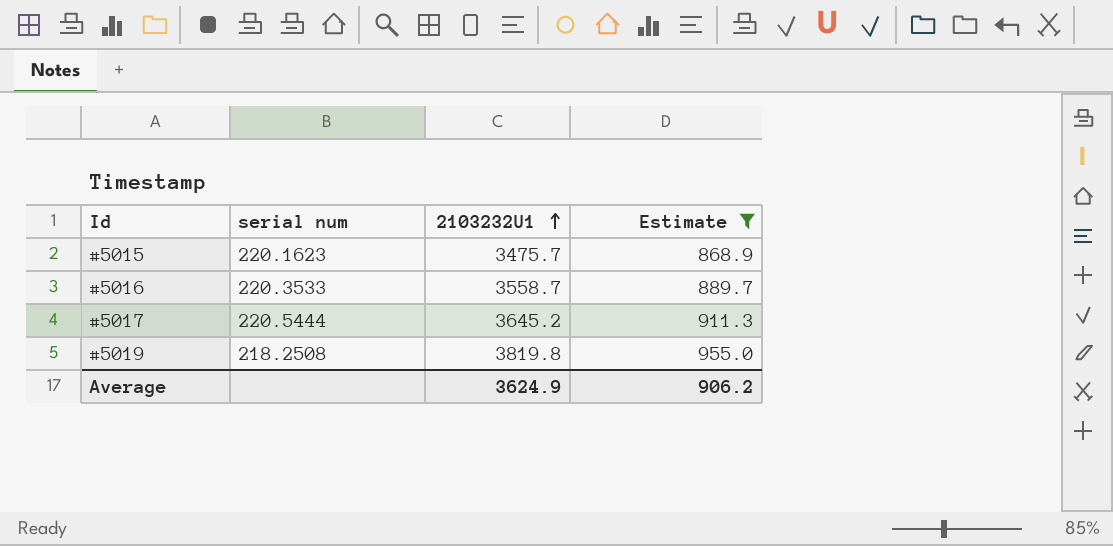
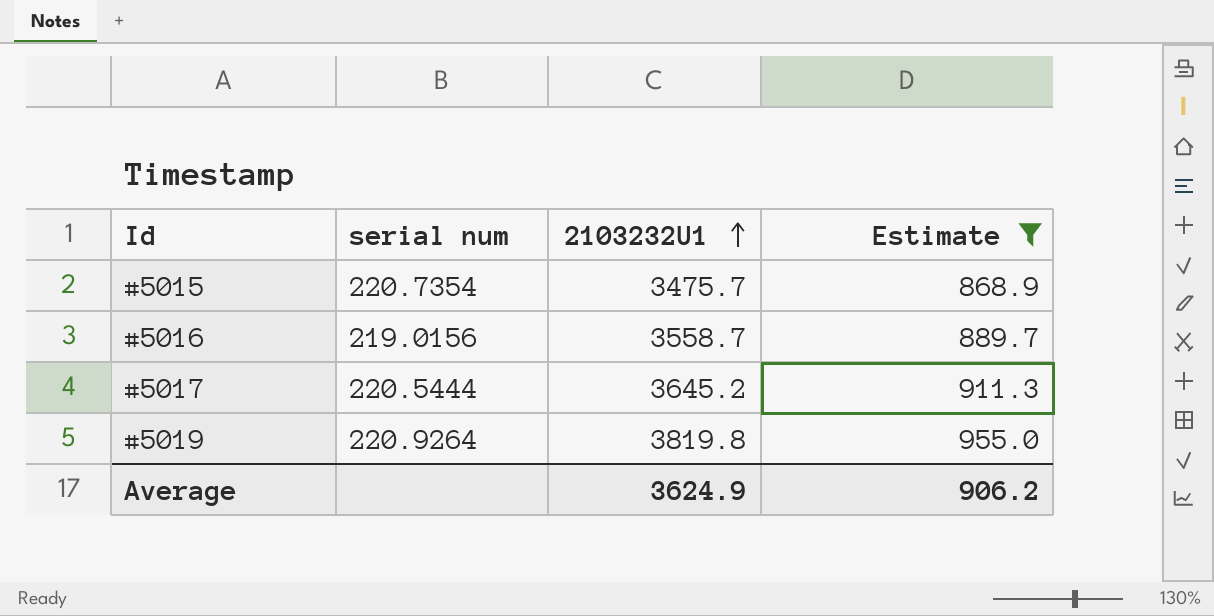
#5015 | serial num: 220.1623 -> 220.7354
#5016 | serial num: 220.3533 -> 219.0156
#5019 | serial num: 218.2508 -> 220.9264

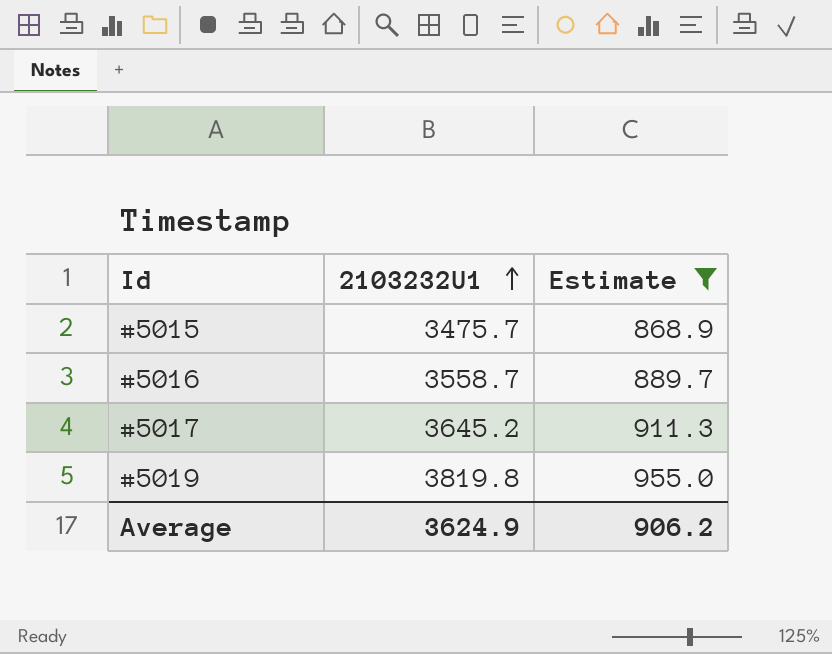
column serial num | position: 2 -> none

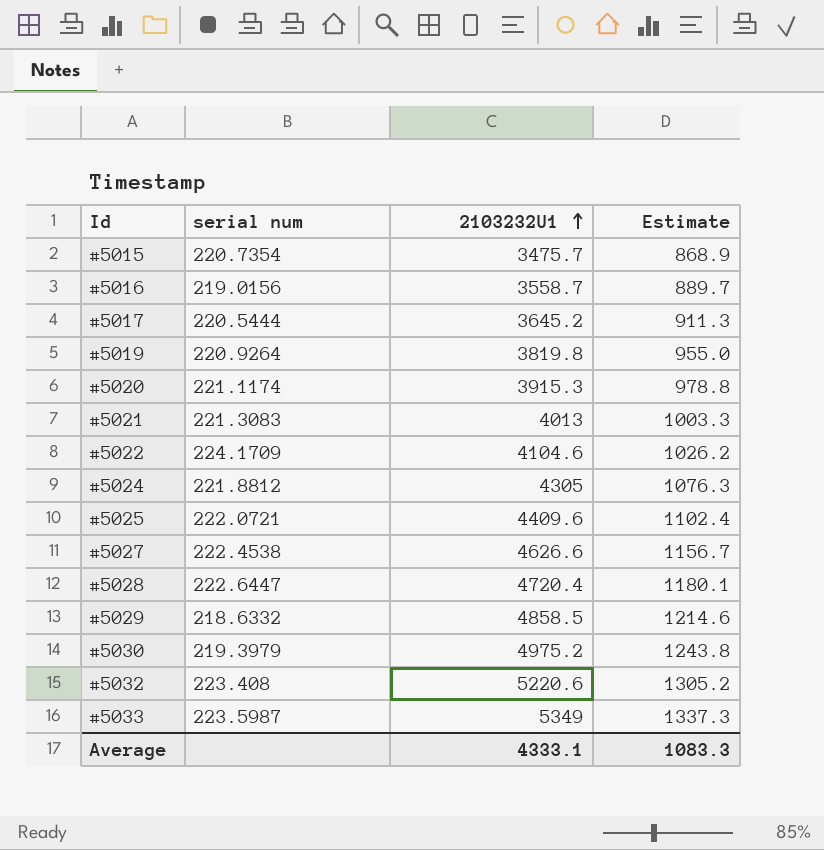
filter: Estimate <= 955.0 -> none
column serial num | position: none -> 2
Average | 2103232U1: 3624.9 -> 4333.1
Average | Estimate: 906.2 -> 1083.3

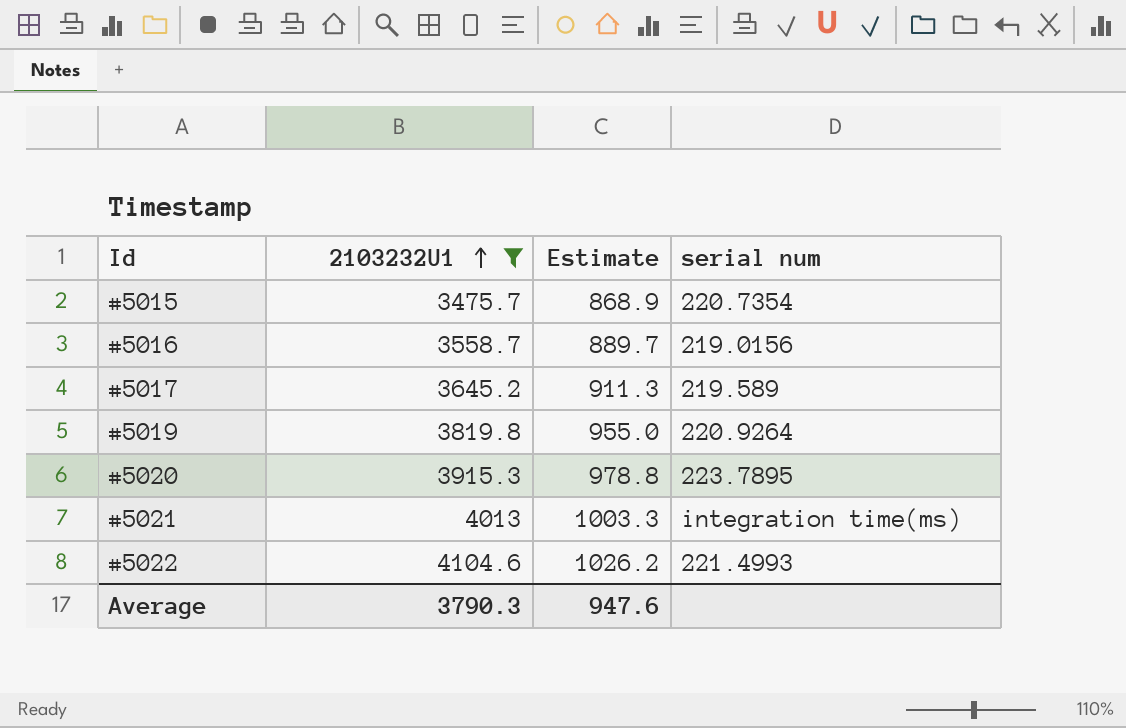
filter: none -> 2103232U1 <= 4104.6
column serial num | position: 2 -> 4
#5017 | serial num: 220.5444 -> 219.589
#5020 | serial num: 221.1174 -> 223.7895
#5021 | serial num: 221.3083 -> integration time(ms)
#5022 | serial num: 224.1709 -> 221.4993
Average | 2103232U1: 4333.1 -> 3790.3
Average | Estimate: 1083.3 -> 947.6

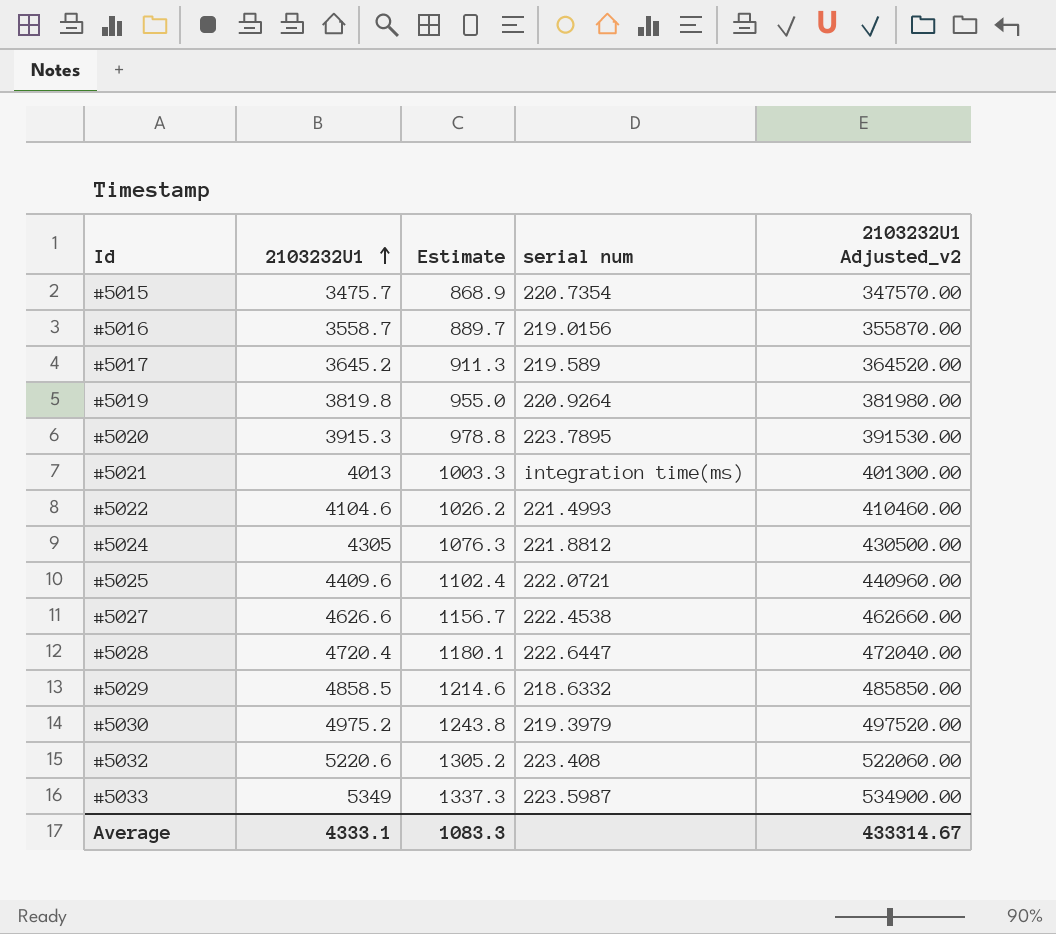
filter: 2103232U1 <= 4104.6 -> none
column 2103232U1 Adjusted_v2 | formula: none -> [2103232U1] * 100
Average | 2103232U1: 3790.3 -> 4333.1
Average | Estimate: 947.6 -> 1083.3

